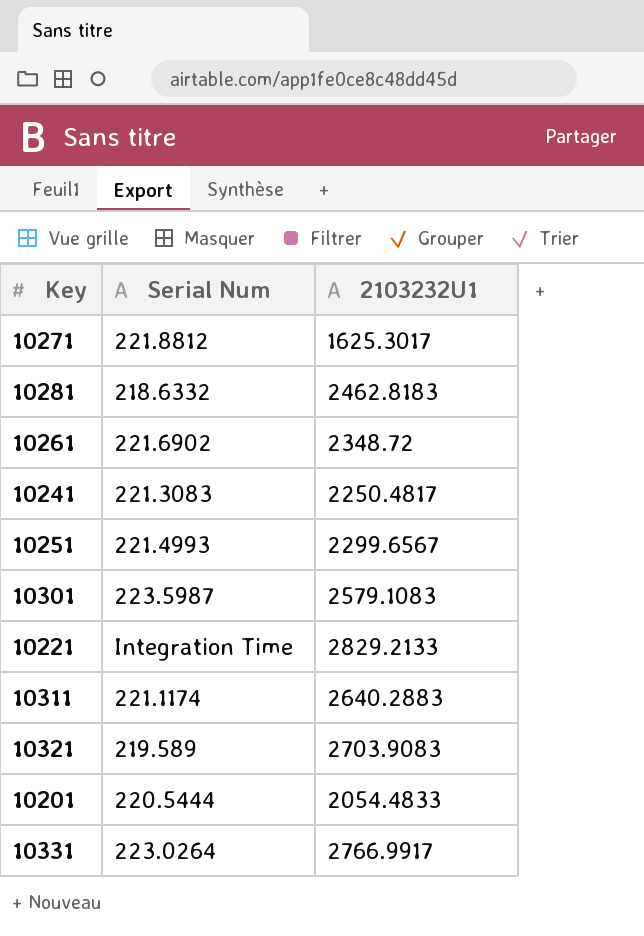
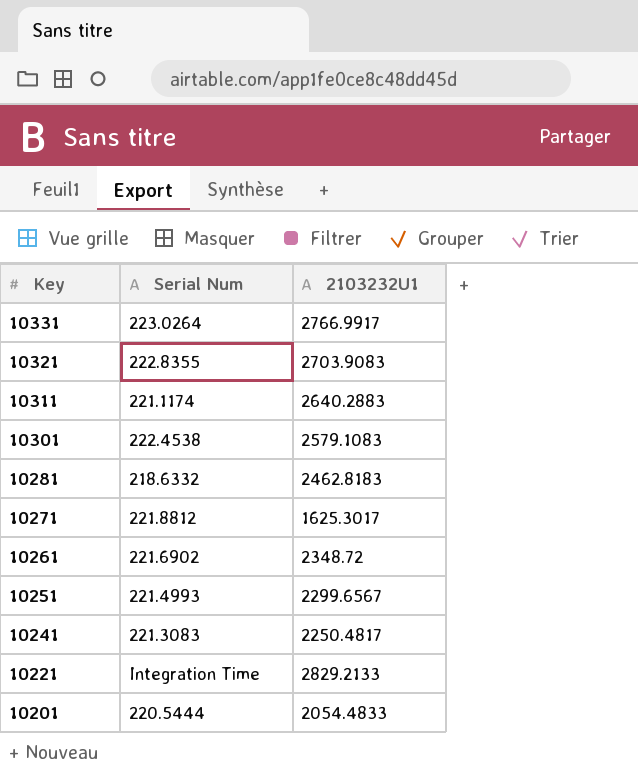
row order: none -> Key descending
10321 | Serial Num: 219.589 -> 222.8355
10301 | Serial Num: 223.5987 -> 222.4538

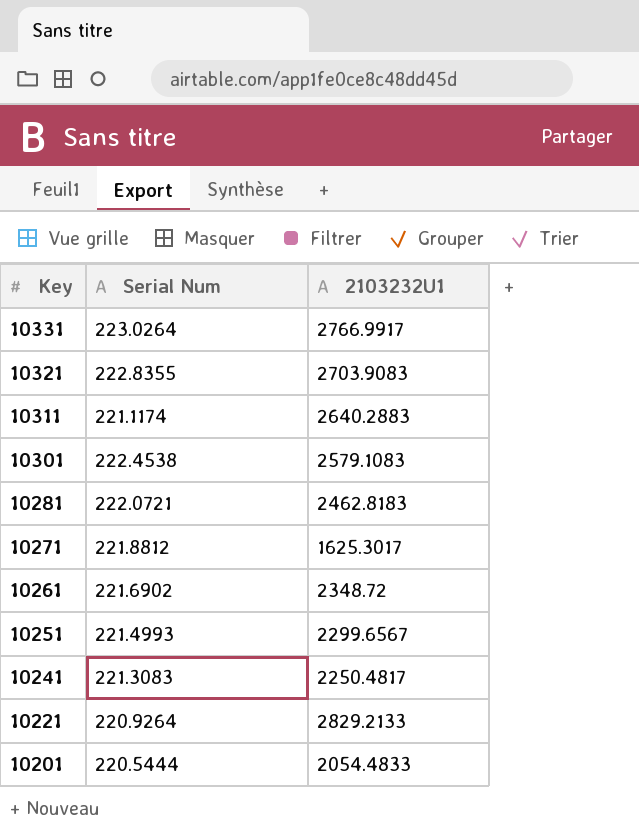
10281 | Serial Num: 218.6332 -> 222.0721
10221 | Serial Num: Integration Time -> 220.9264

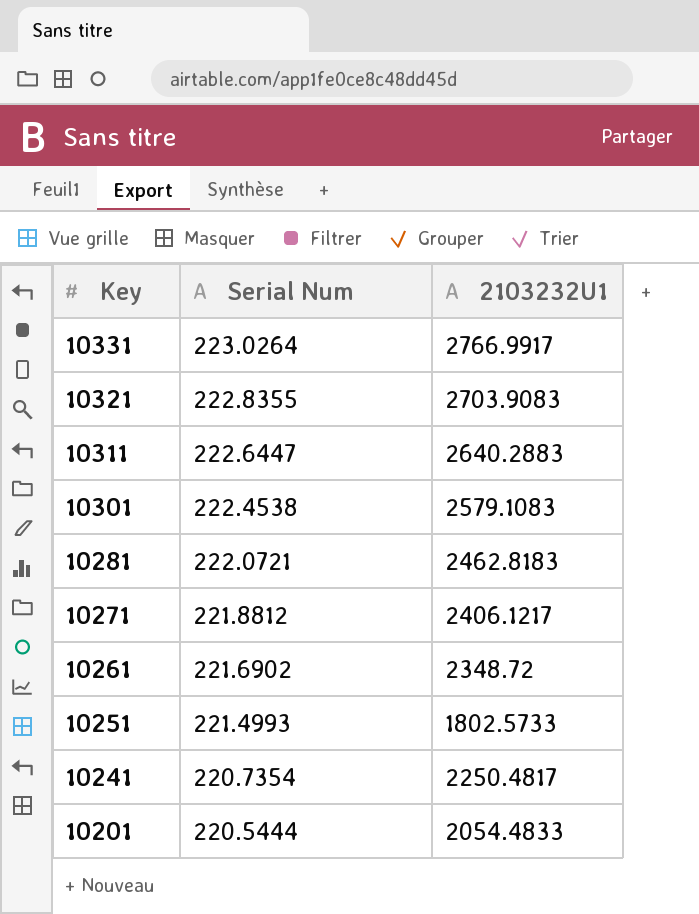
row 10221: 220.9264 | 2829.2133 -> none
10311 | Serial Num: 221.1174 -> 222.6447
10271 | 2103232U1: 1625.3017 -> 2406.1217
10251 | 2103232U1: 2299.6567 -> 1802.5733
10241 | Serial Num: 221.3083 -> 220.7354

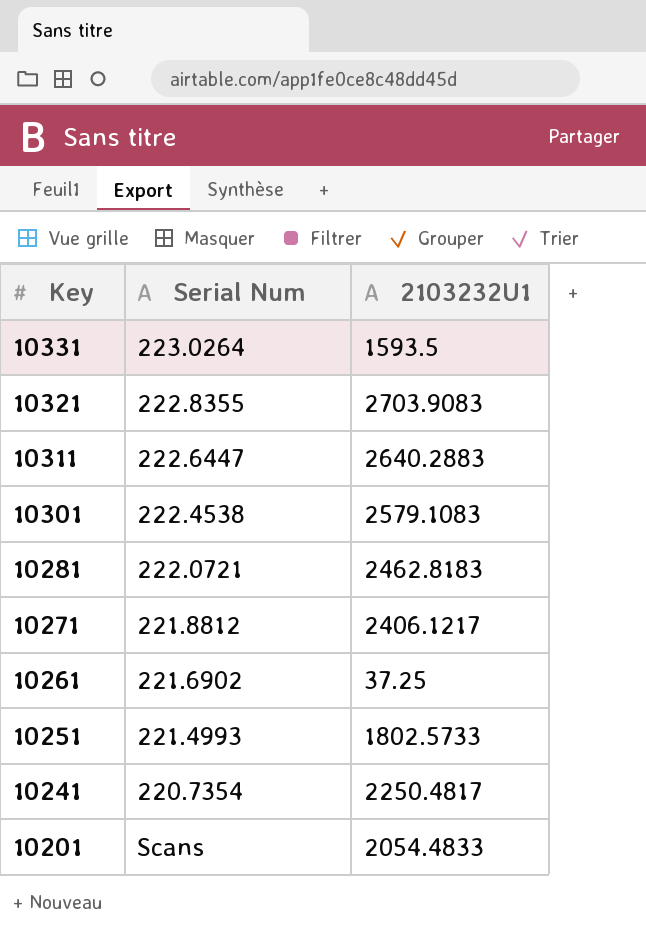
10331 | 2103232U1: 2766.9917 -> 1593.5
10261 | 2103232U1: 2348.72 -> 37.25
10201 | Serial Num: 220.5444 -> Scans

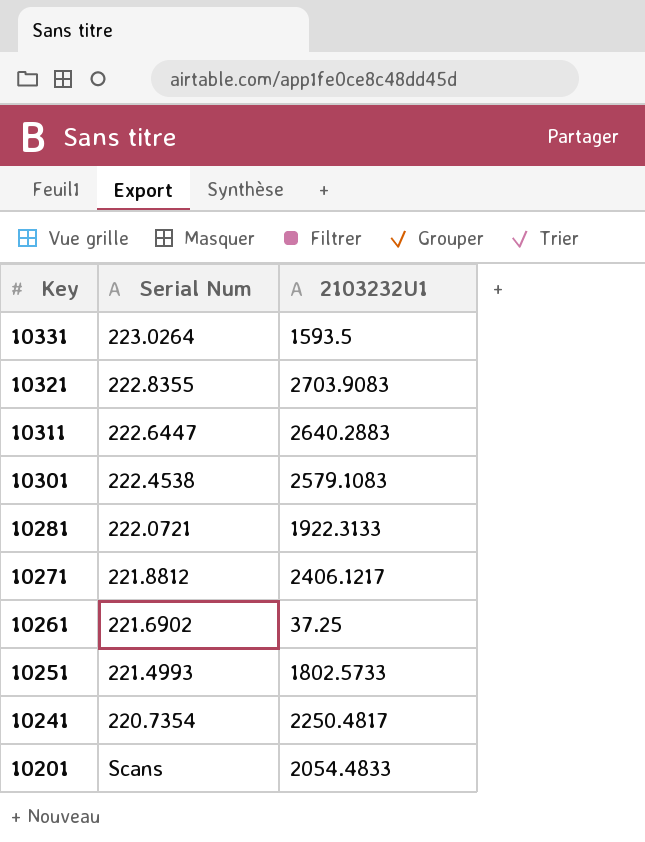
10281 | 2103232U1: 2462.8183 -> 1922.3133

